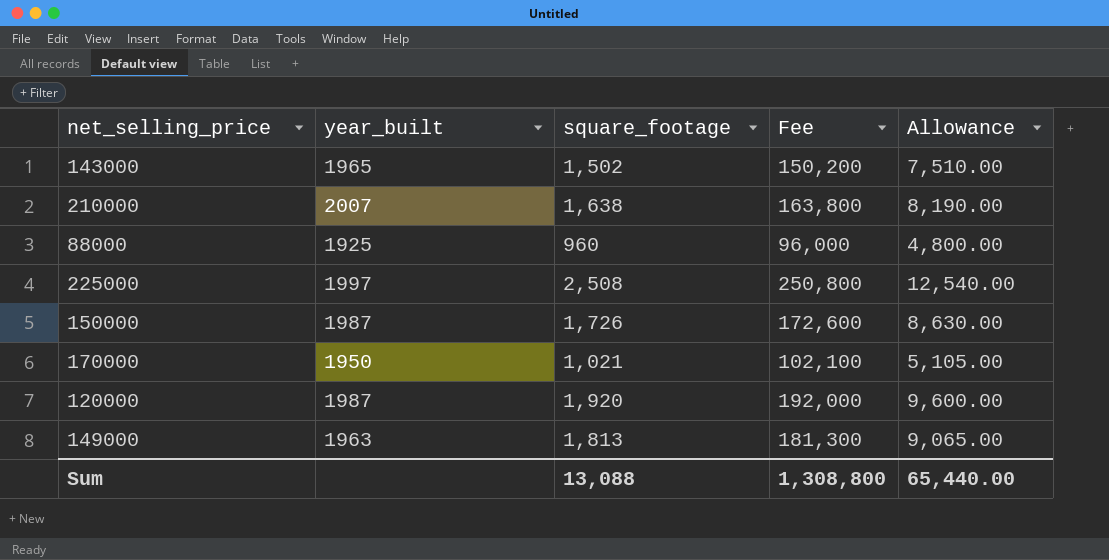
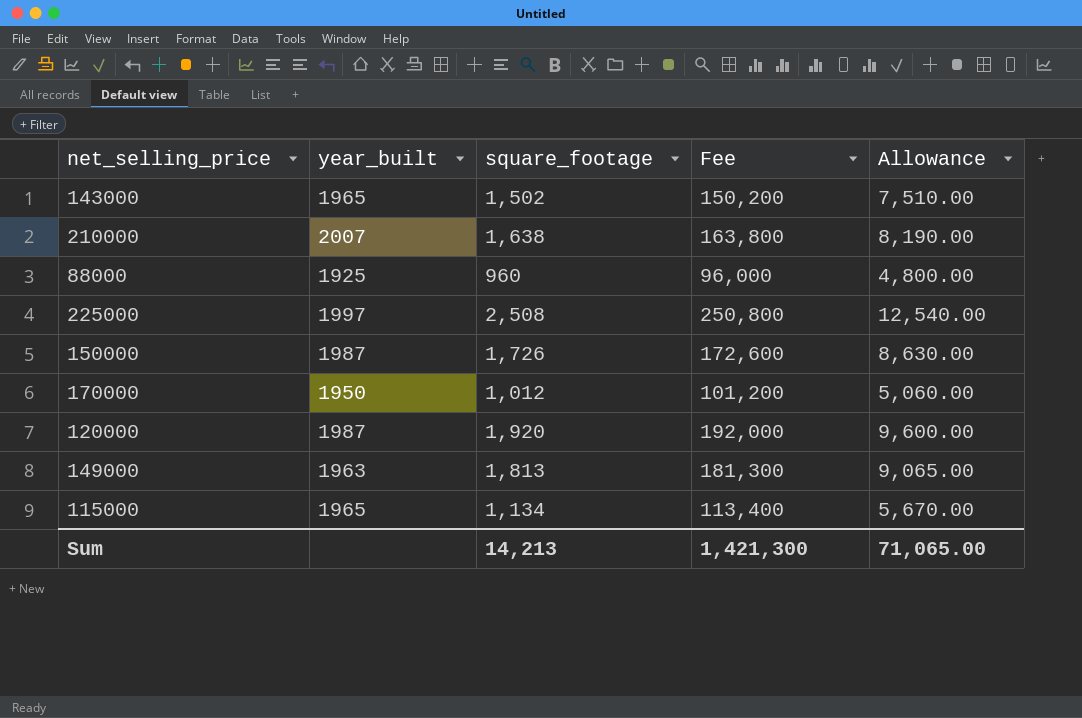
170000 | square_footage: 1,021 -> 1,012
170000 | Fee: 102,100 -> 101,200
170000 | Allowance: 5,105.00 -> 5,060.00
row 115000: none -> 1965 | 1,134 | 113,400 | 5,670.00
Sum | square_footage: 13,088 -> 14,213
Sum | Fee: 1,308,800 -> 1,421,300
Sum | Allowance: 65,440.00 -> 71,065.00

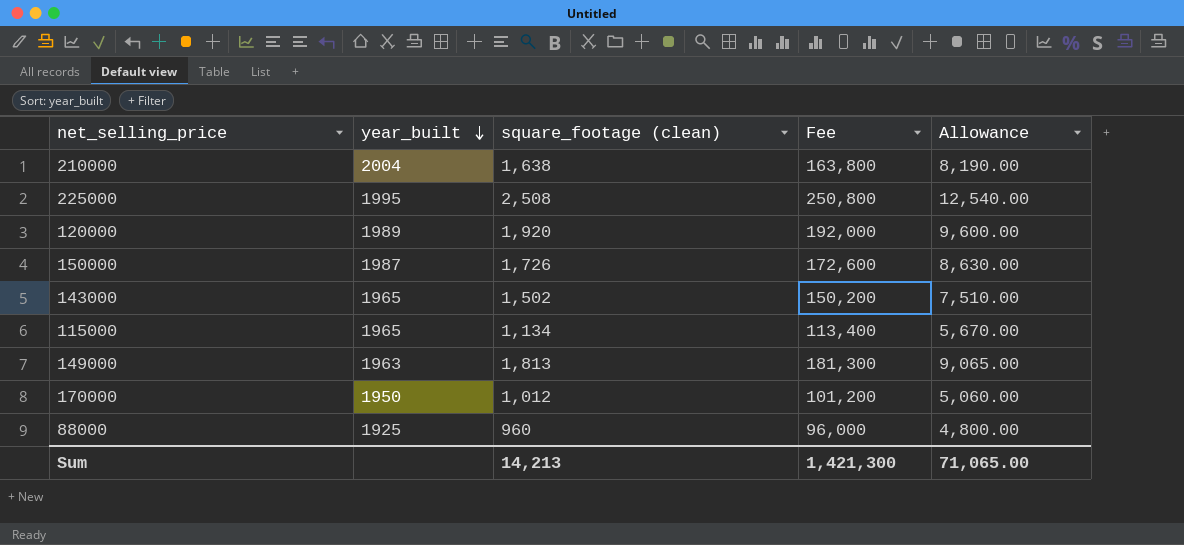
row order: none -> year_built descending
column name: square_footage -> square_footage (clean)
210000 | year_built: 2007 -> 2004
225000 | year_built: 1997 -> 1995
120000 | year_built: 1987 -> 1989

